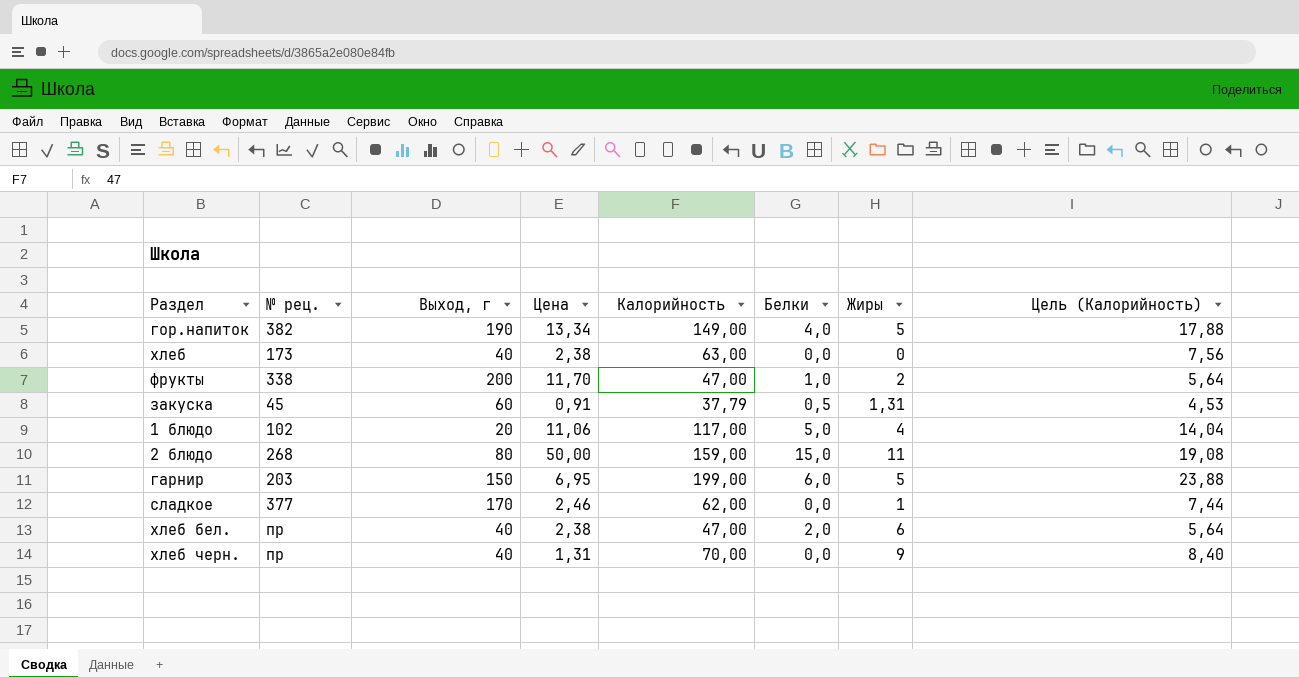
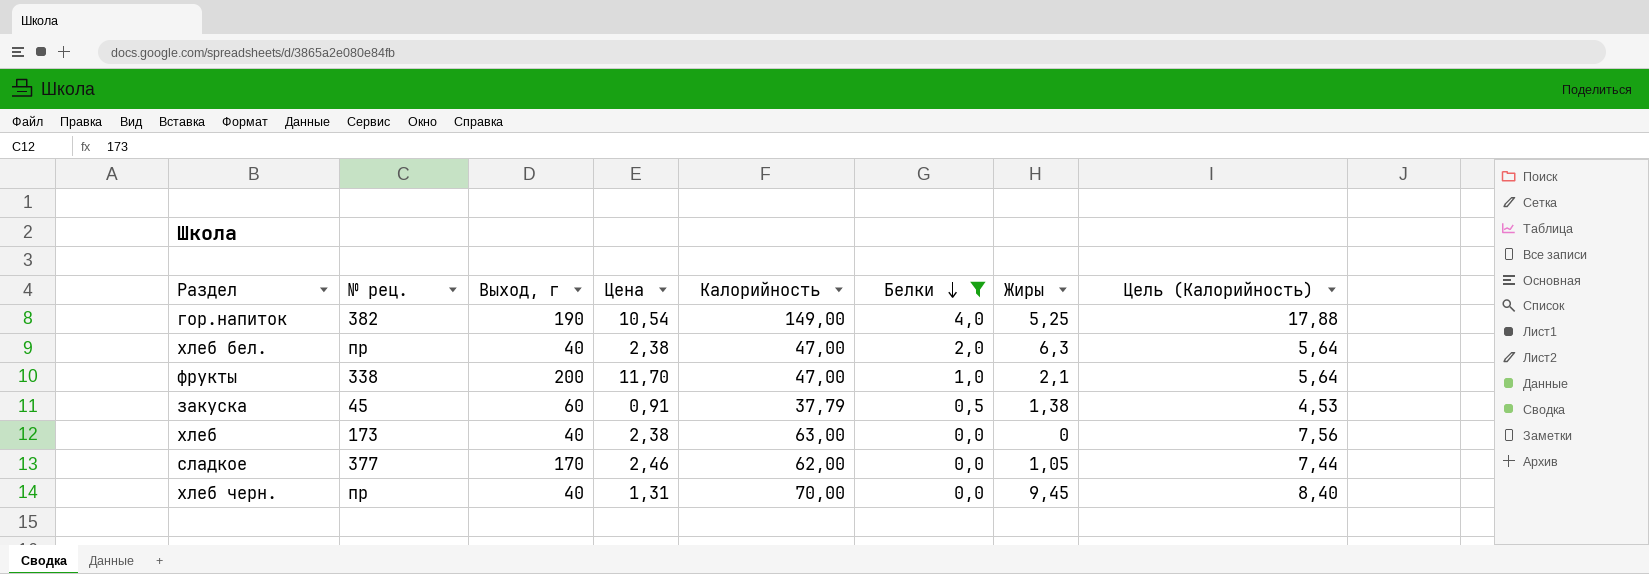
filter: none -> Белки <= 4,0
row order: none -> Белки descending
гор.напиток | Цена: 13,34 -> 10,54
гор.напиток | Жиры: 5 -> 5,25
хлеб бел. | Жиры: 6 -> 6,3
фрукты | Жиры: 2 -> 2,1
закуска | Жиры: 1,31 -> 1,38
сладкое | Жиры: 1 -> 1,05
хлеб черн. | Жиры: 9 -> 9,45

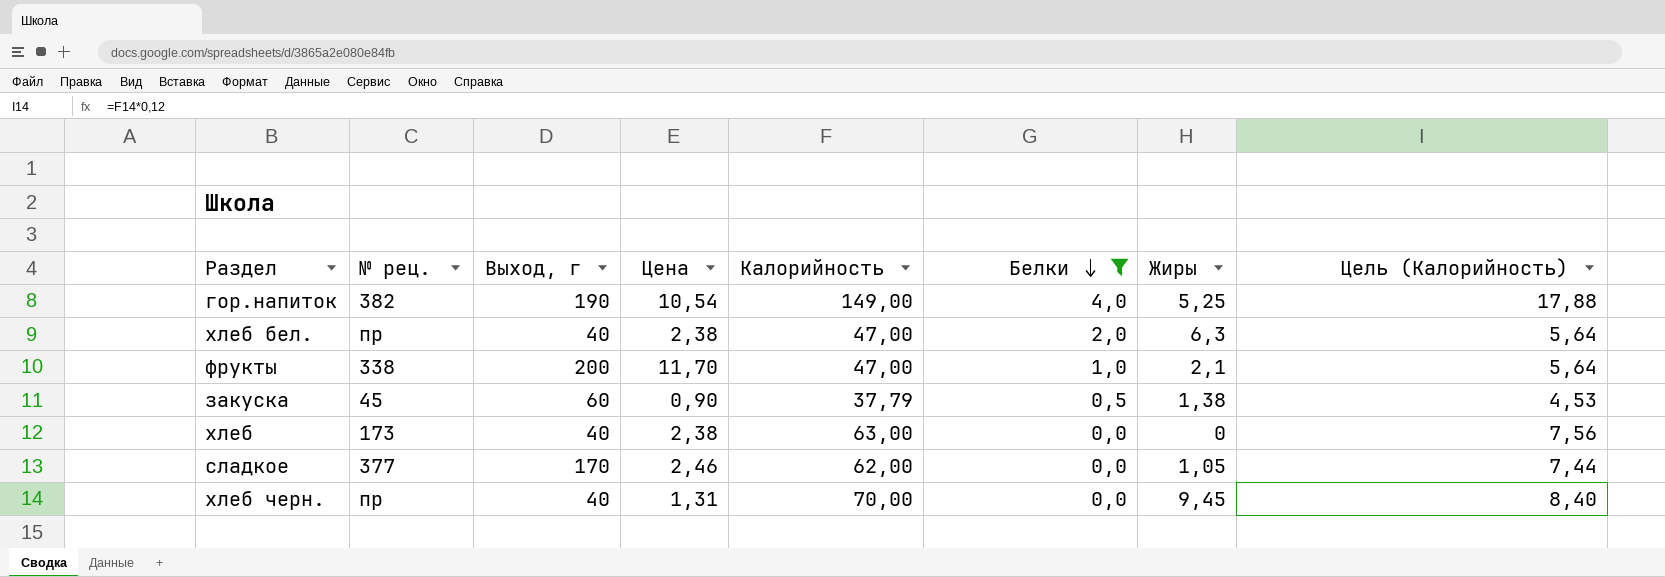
закуска | Цена: 0,91 -> 0,90

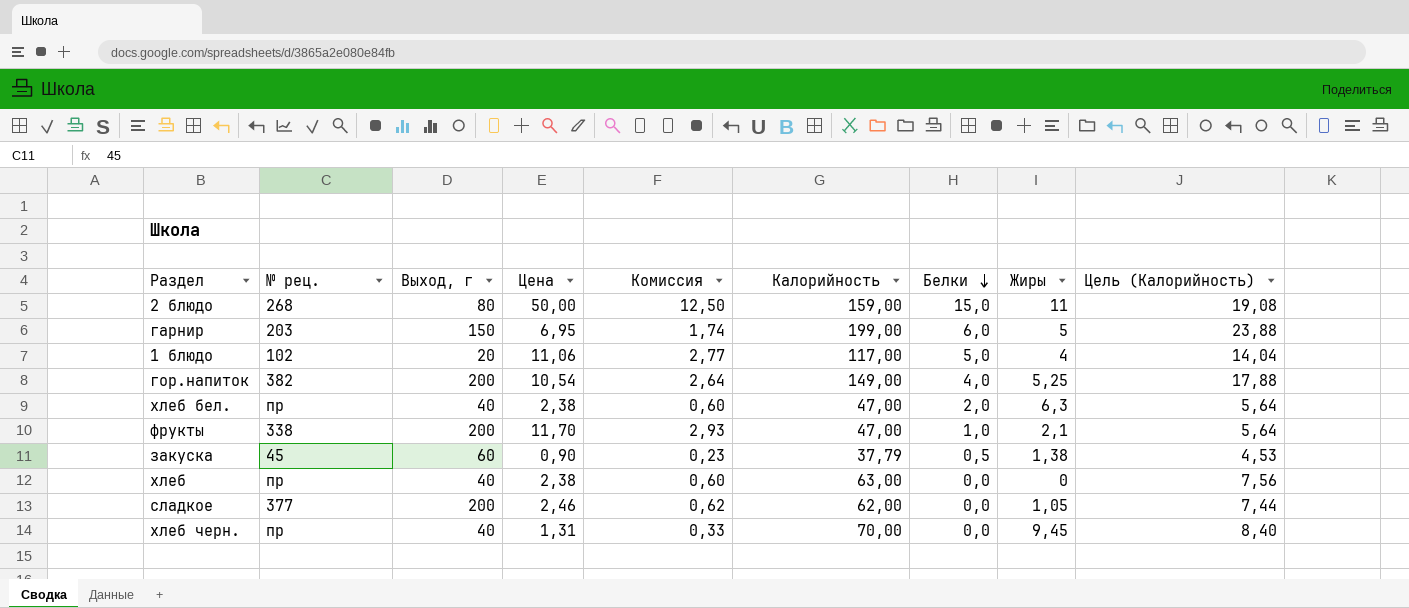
filter: Белки <= 4,0 -> none
column Комиссия | formula: none -> [Цена] * 0,25
гор.напиток | Выход, г: 190 -> 200
хлеб | № рец.: 173 -> пр
сладкое | Выход, г: 170 -> 200

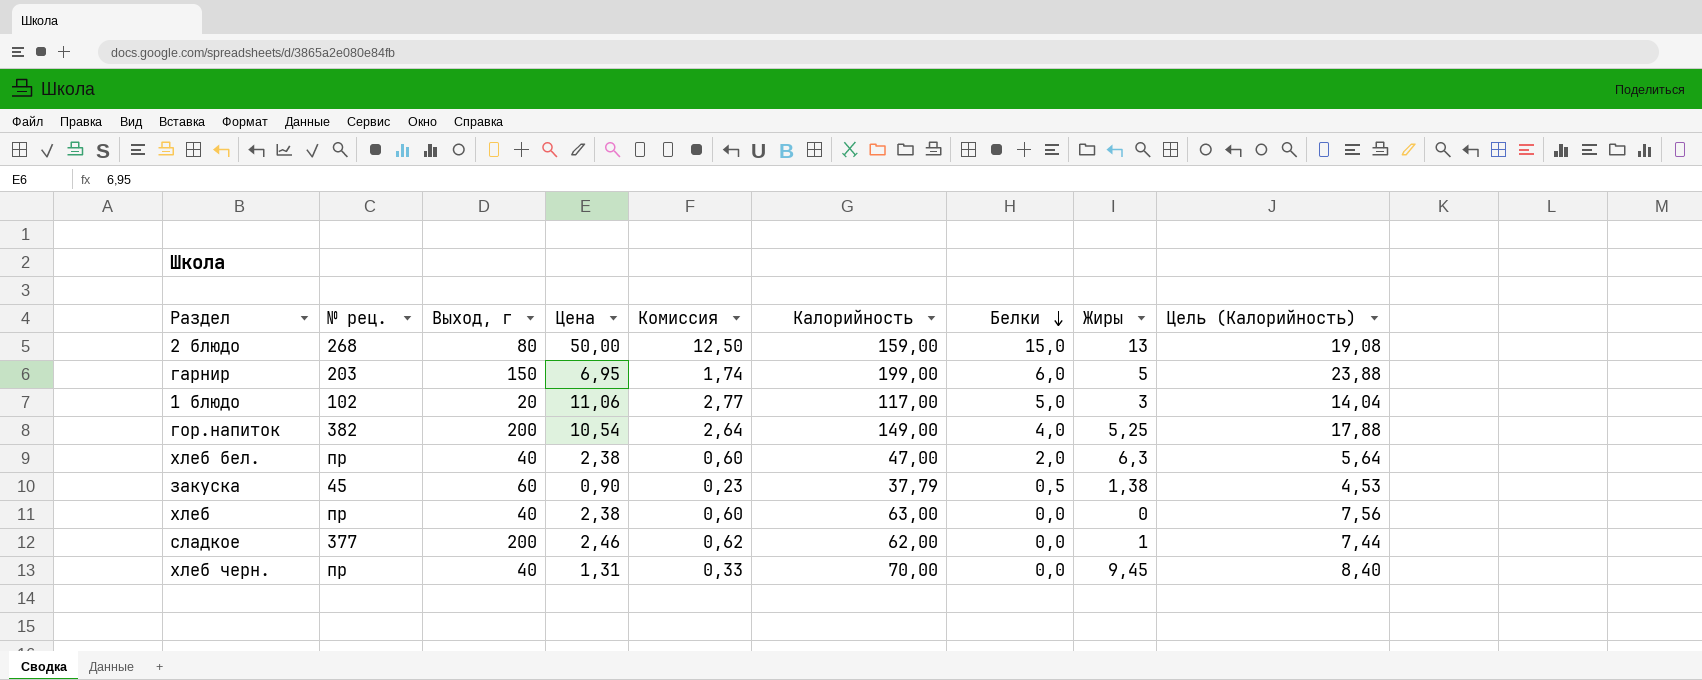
row фрукты: 338 | 200 | 11,70 | 2,93 | 47,00 | 1,0 | 2,1 | 5,64 -> none
2 блюдо | Жиры: 11 -> 13
1 блюдо | Жиры: 4 -> 3
сладкое | Жиры: 1,05 -> 1

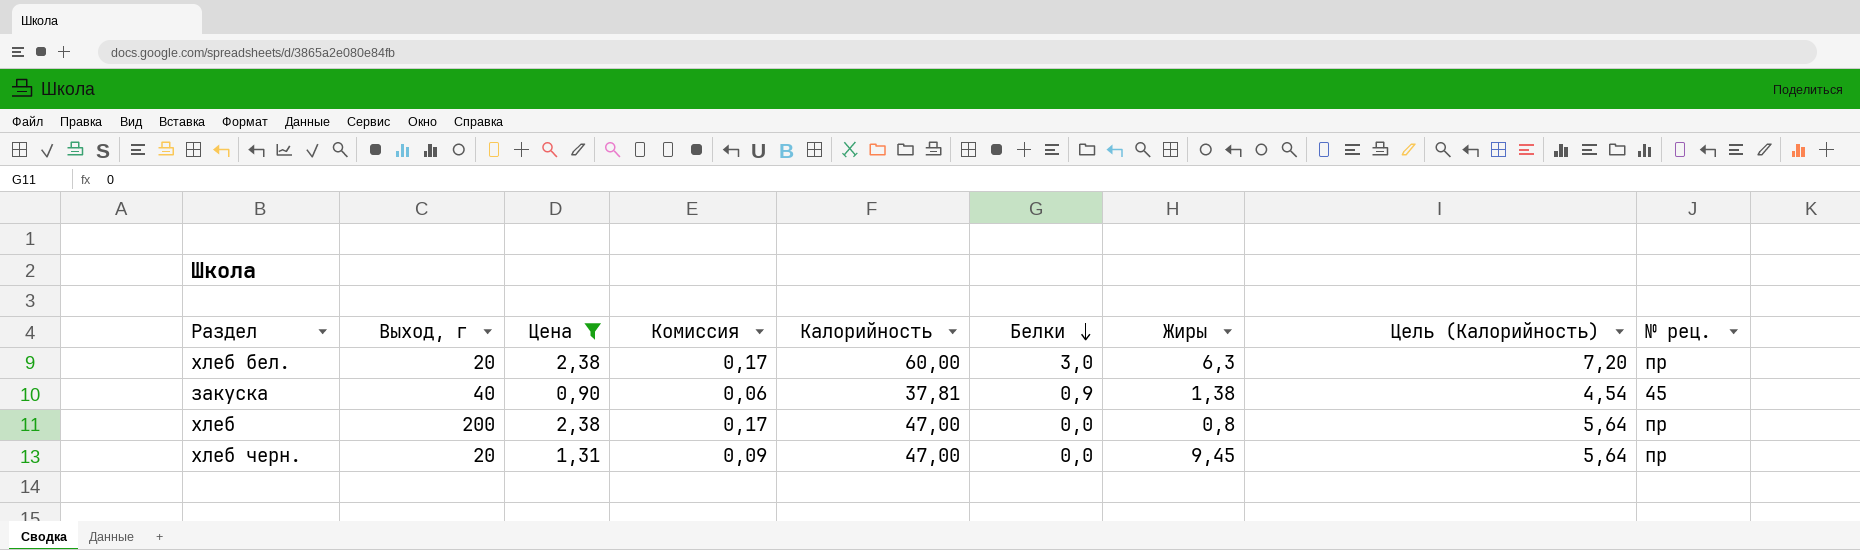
filter: none -> Цена <= 2,38
column Комиссия | formula: [Цена] * 0,25 -> [Цена] * 0,07
column № рец. | position: 2 -> 9
хлеб бел. | Выход, г: 40 -> 20
хлеб бел. | Калорийность: 47,00 -> 60,00
хлеб бел. | Белки: 2,0 -> 3,0
хлеб бел. | Цель (Калорийность): 5,64 -> 7,20
закуска | Выход, г: 60 -> 40
закуска | Калорийность: 37,79 -> 37,81
закуска | Белки: 0,5 -> 0,9
закуска | Цель (Калорийность): 4,53 -> 4,54
хлеб | Выход, г: 40 -> 200
хлеб | Калорийность: 63,00 -> 47,00
хлеб | Жиры: 0 -> 0,8
хлеб | Цель (Калорийность): 7,56 -> 5,64
хлеб черн. | Выход, г: 40 -> 20
хлеб черн. | Калорийность: 70,00 -> 47,00
хлеб черн. | Цель (Калорийность): 8,40 -> 5,64

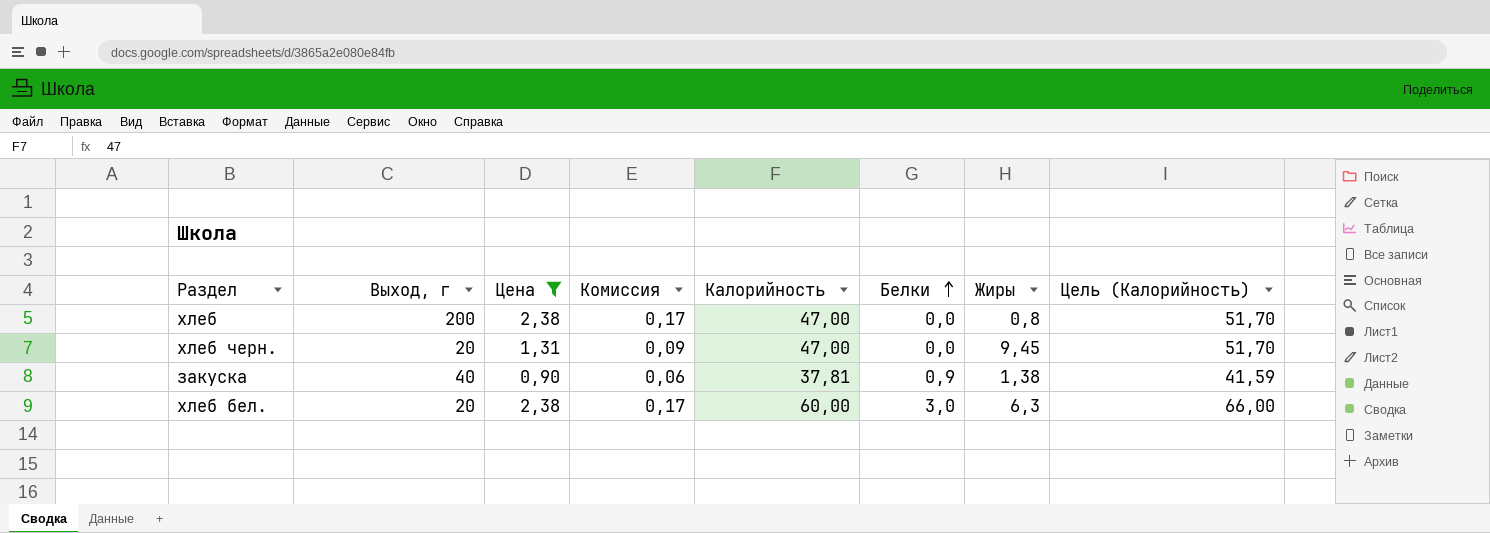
row order: Белки descending -> Белки ascending
column № рец. | position: 9 -> none
column Цель (Калорийность) | formula: [Калорийность] * 0,12 -> [Калорийность] * 1,1

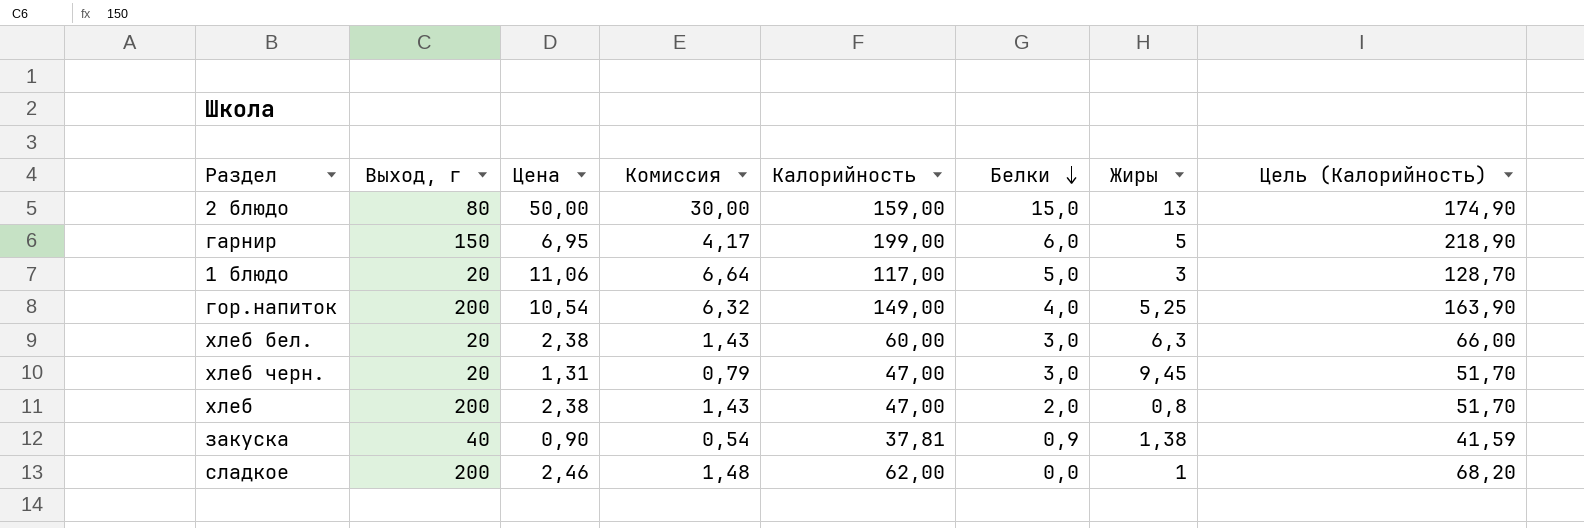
filter: Цена <= 2,38 -> none
row order: Белки ascending -> Белки descending
column Комиссия | formula: [Цена] * 0,07 -> [Цена] * 0,6
хлеб черн. | Белки: 0,0 -> 3,0
хлеб | Белки: 0,0 -> 2,0

